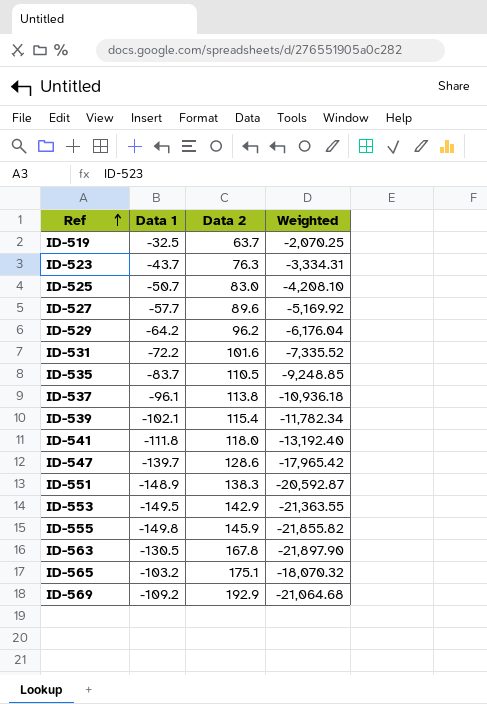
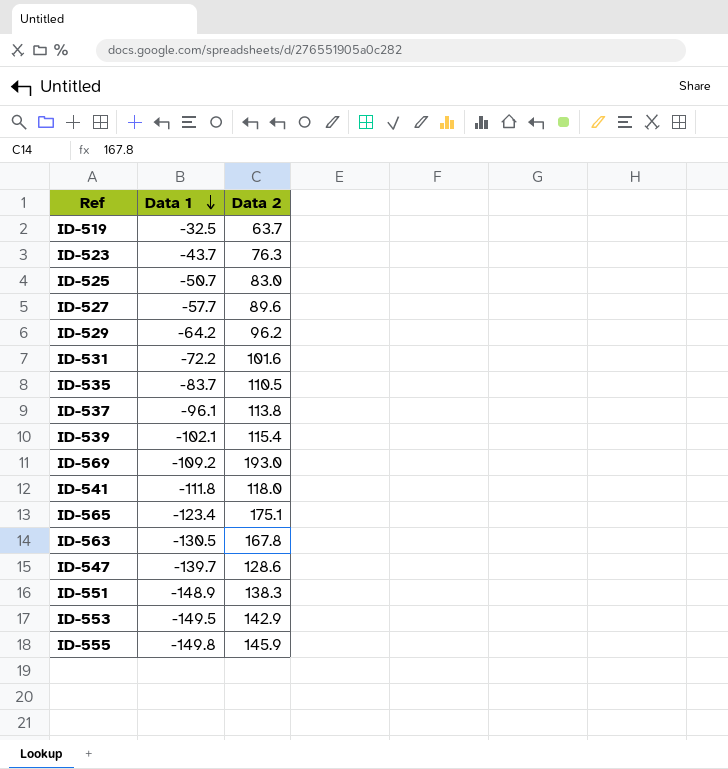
row order: Ref ascending -> Data 1 descending
column Weighted | formula: [Data 1] * [Data 2] -> none
ID-569 | Data 2: 192.9 -> 193.0
ID-565 | Data 1: -103.2 -> -123.4

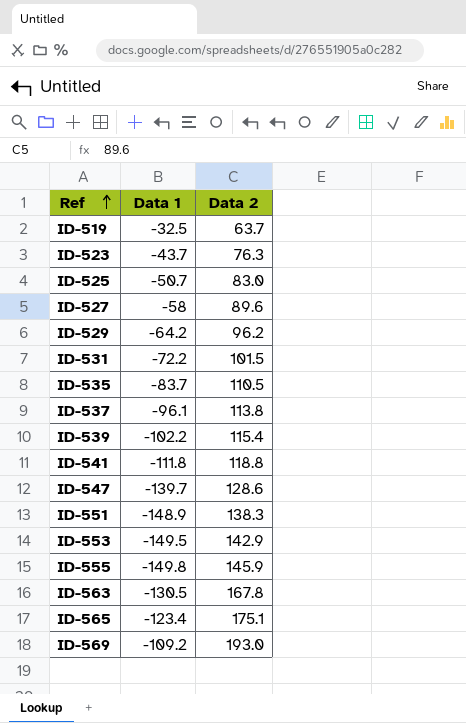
row order: Data 1 descending -> Ref ascending
ID-527 | Data 1: -57.7 -> -58
ID-531 | Data 2: 101.6 -> 101.5
ID-539 | Data 1: -102.1 -> -102.2
ID-541 | Data 2: 118.0 -> 118.8

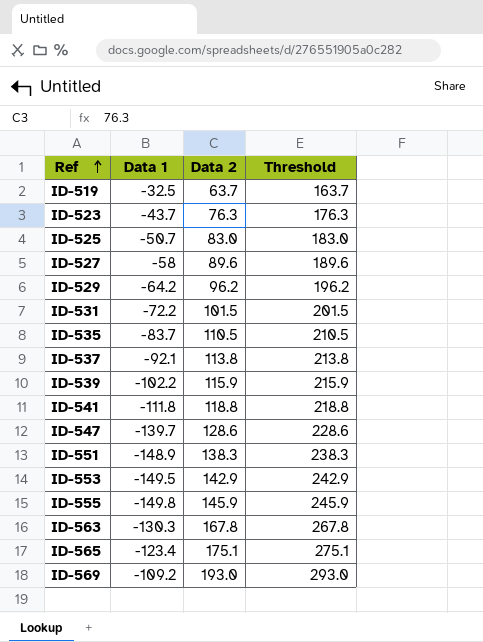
column Threshold | formula: none -> [Data 2] + 100
ID-537 | Data 1: -96.1 -> -92.1
ID-539 | Data 2: 115.4 -> 115.9
ID-563 | Data 1: -130.5 -> -130.3

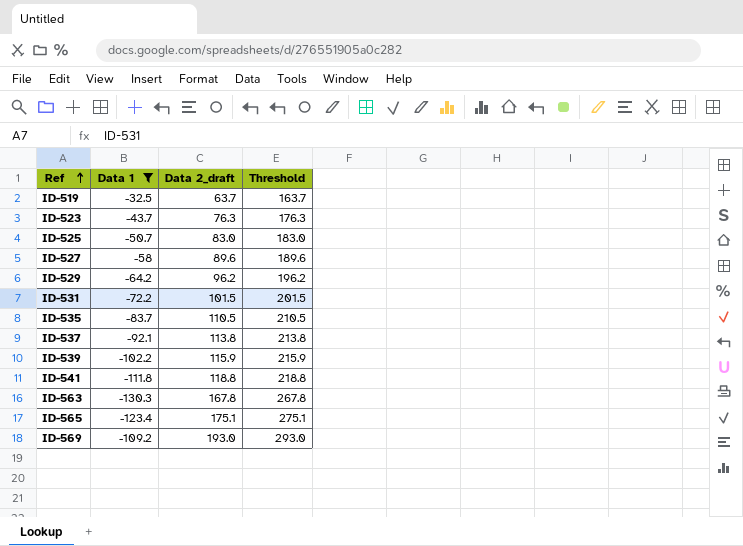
filter: none -> Data 1 >= -130.3
column name: Data 2 -> Data 2_draft

